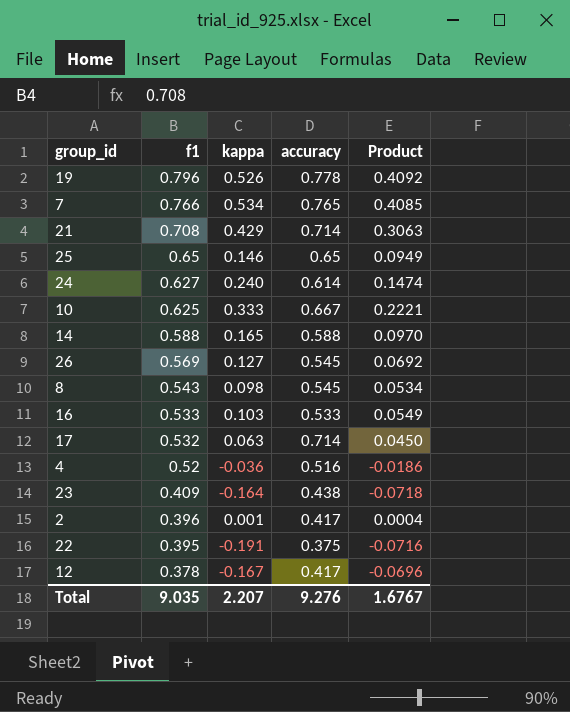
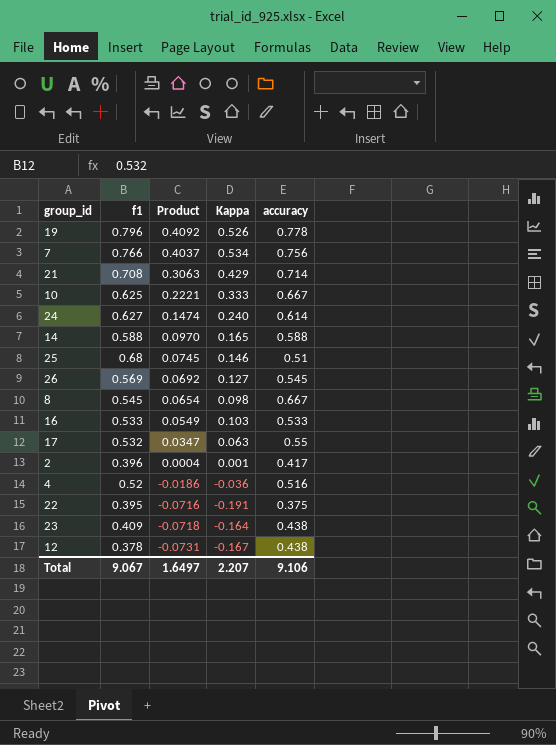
row order: f1 descending -> Product descending
column Product | position: 5 -> 3
column name: kappa -> Kappa
7 | Product: 0.4085 -> 0.4037
7 | accuracy: 0.765 -> 0.756
25 | f1: 0.65 -> 0.68
25 | Product: 0.0949 -> 0.0745
25 | accuracy: 0.65 -> 0.51
8 | f1: 0.543 -> 0.545
8 | Product: 0.0534 -> 0.0654
8 | accuracy: 0.545 -> 0.667
17 | Product: 0.0450 -> 0.0347
17 | accuracy: 0.714 -> 0.55
12 | Product: -0.0696 -> -0.0731
12 | accuracy: 0.417 -> 0.438
Total | f1: 9.035 -> 9.067
Total | Product: 1.6767 -> 1.6497
Total | accuracy: 9.276 -> 9.106

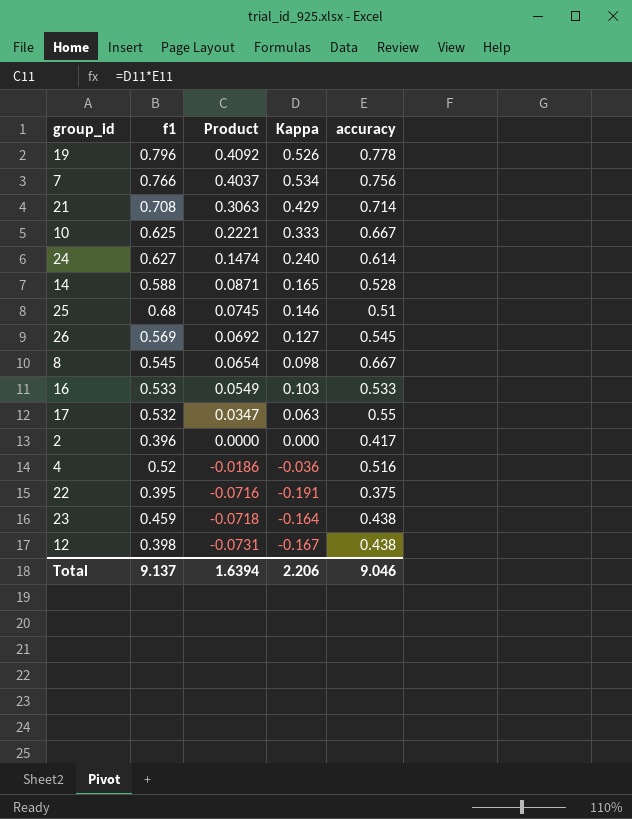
14 | Product: 0.0970 -> 0.0871
14 | accuracy: 0.588 -> 0.528
2 | Product: 0.0004 -> 0.0000
2 | Kappa: 0.001 -> 0.000
23 | f1: 0.409 -> 0.459
12 | f1: 0.378 -> 0.398
Total | f1: 9.067 -> 9.137
Total | Product: 1.6497 -> 1.6394
Total | Kappa: 2.207 -> 2.206
Total | accuracy: 9.106 -> 9.046

